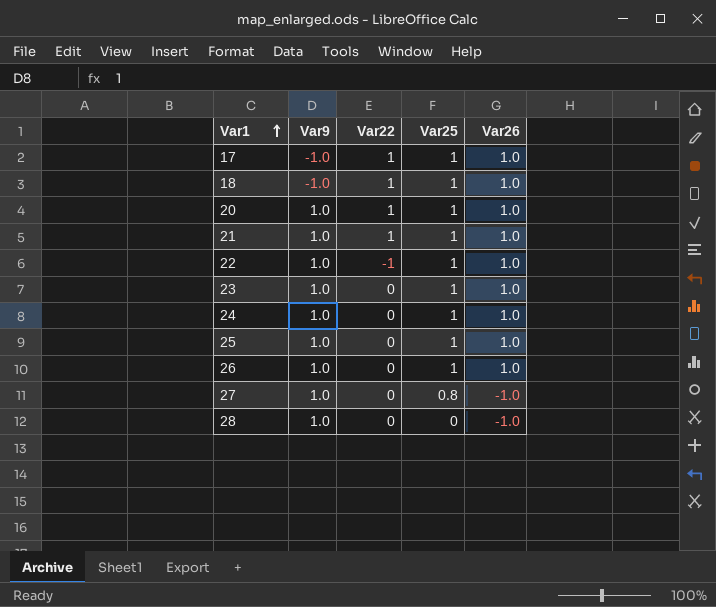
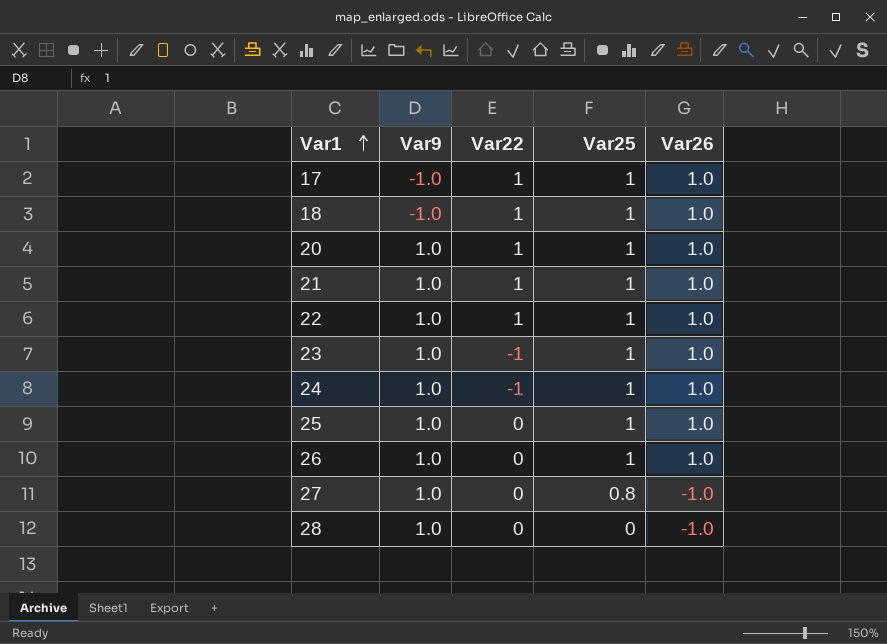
22 | Var22: -1 -> 1
23 | Var22: 0 -> -1
24 | Var22: 0 -> -1

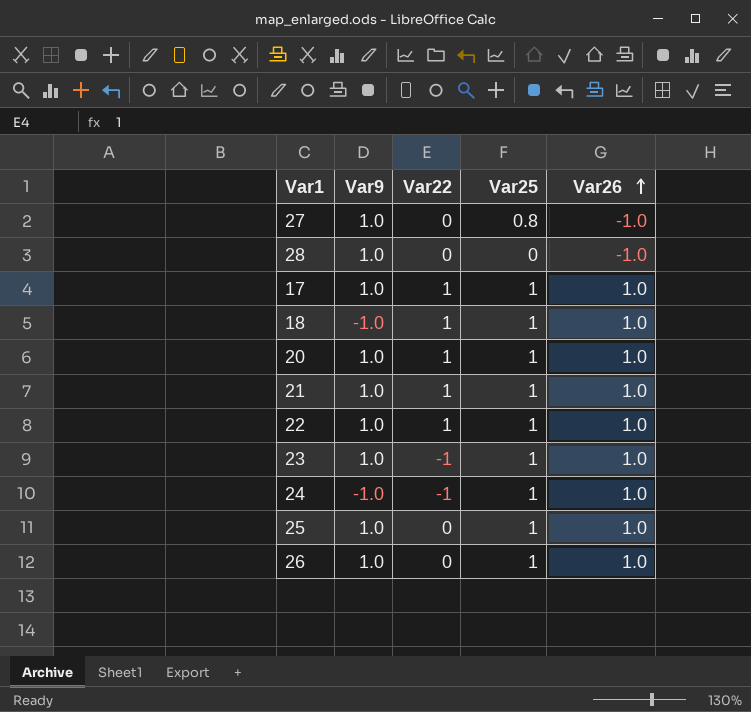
row order: Var1 ascending -> Var26 ascending
17 | Var9: -1.0 -> 1.0
24 | Var9: 1.0 -> -1.0

